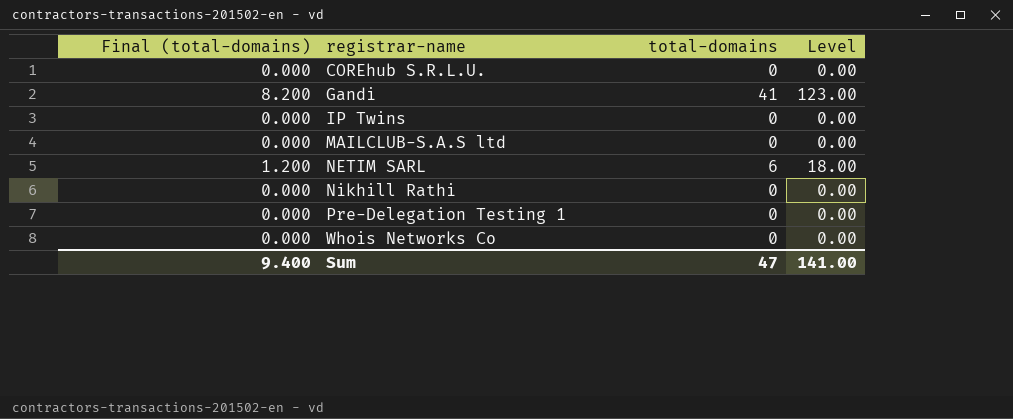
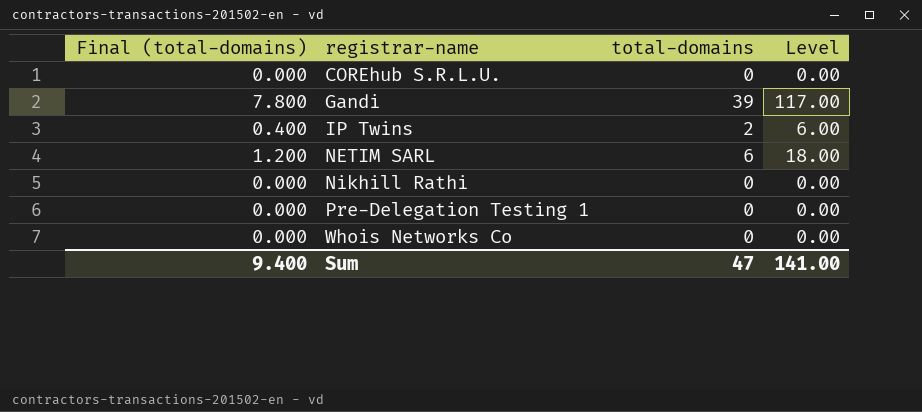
row MAILCLUB-S.A.S ltd: 0.000 | 0 | 0.00 -> none
Gandi | Final (total-domains): 8.200 -> 7.800
Gandi | total-domains: 41 -> 39
Gandi | Level: 123.00 -> 117.00
IP Twins | Final (total-domains): 0.000 -> 0.400
IP Twins | total-domains: 0 -> 2
IP Twins | Level: 0.00 -> 6.00

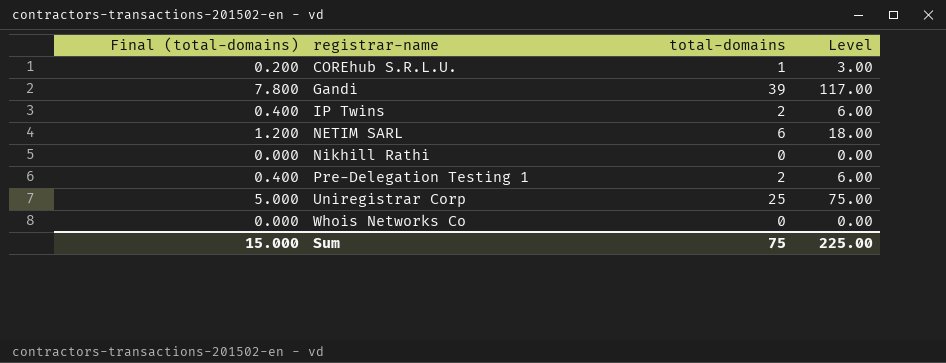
COREhub S.R.L.U. | Final (total-domains): 0.000 -> 0.200
COREhub S.R.L.U. | total-domains: 0 -> 1
COREhub S.R.L.U. | Level: 0.00 -> 3.00
Pre-Delegation Testing 1 | Final (total-domains): 0.000 -> 0.400
Pre-Delegation Testing 1 | total-domains: 0 -> 2
Pre-Delegation Testing 1 | Level: 0.00 -> 6.00
row Uniregistrar Corp: none -> 5.000 | 25 | 75.00
Sum | Final (total-domains): 9.400 -> 15.000
Sum | total-domains: 47 -> 75
Sum | Level: 141.00 -> 225.00

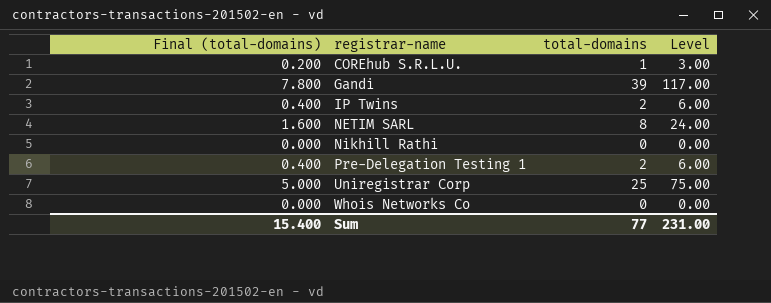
NETIM SARL | Final (total-domains): 1.200 -> 1.600
NETIM SARL | total-domains: 6 -> 8
NETIM SARL | Level: 18.00 -> 24.00
Sum | Final (total-domains): 15.000 -> 15.400
Sum | total-domains: 75 -> 77
Sum | Level: 225.00 -> 231.00

